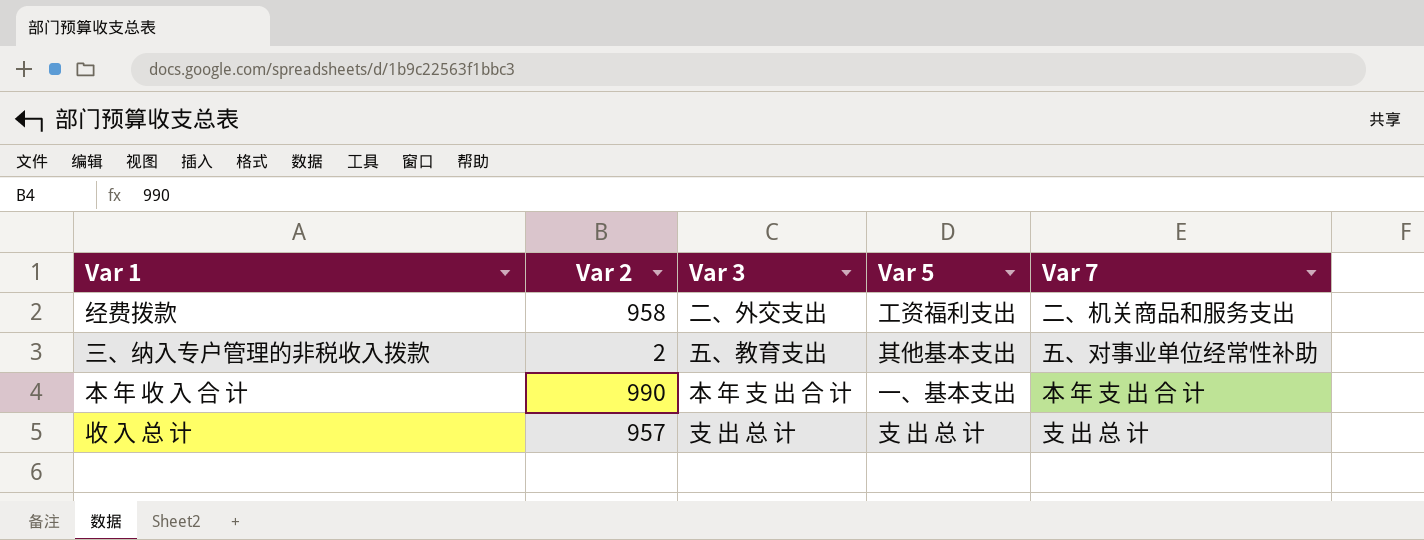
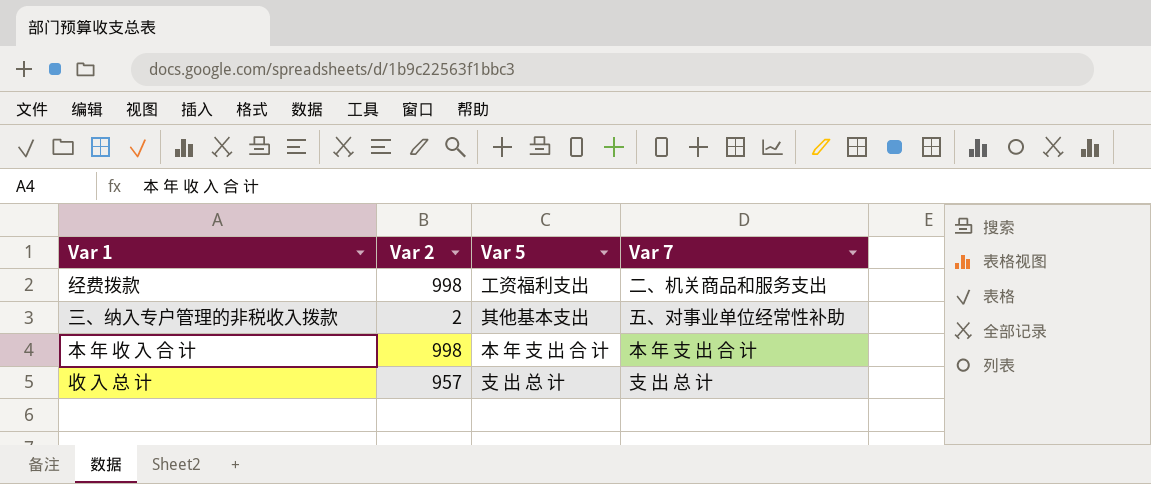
column Var 3 | position: 3 -> none
经费拨款 | Var 2: 958 -> 998
本 年 收 入 合 计 | Var 2: 990 -> 998
本 年 收 入 合 计 | Var 5: 一、基本支出 -> 本 年 支 出 合 计

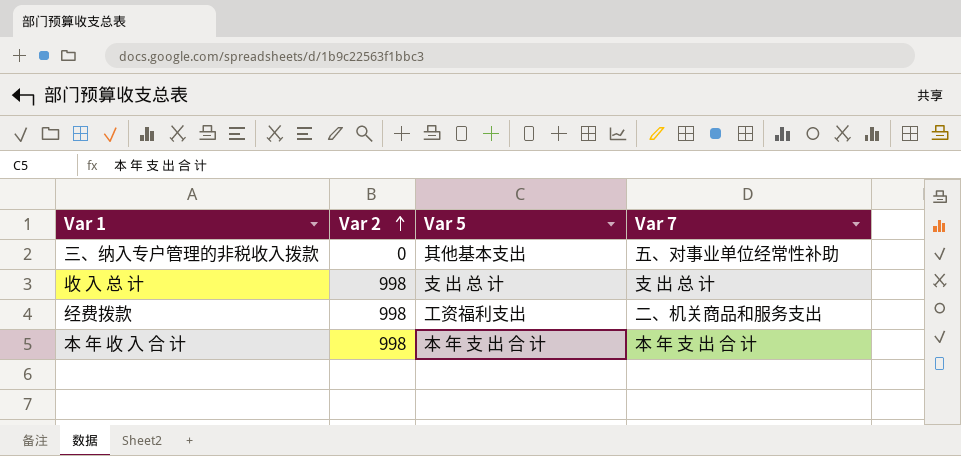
row order: none -> Var 2 ascending
三、纳入专户管理的非税收入拨款 | Var 2: 2 -> 0
收 入 总 计 | Var 2: 957 -> 998

